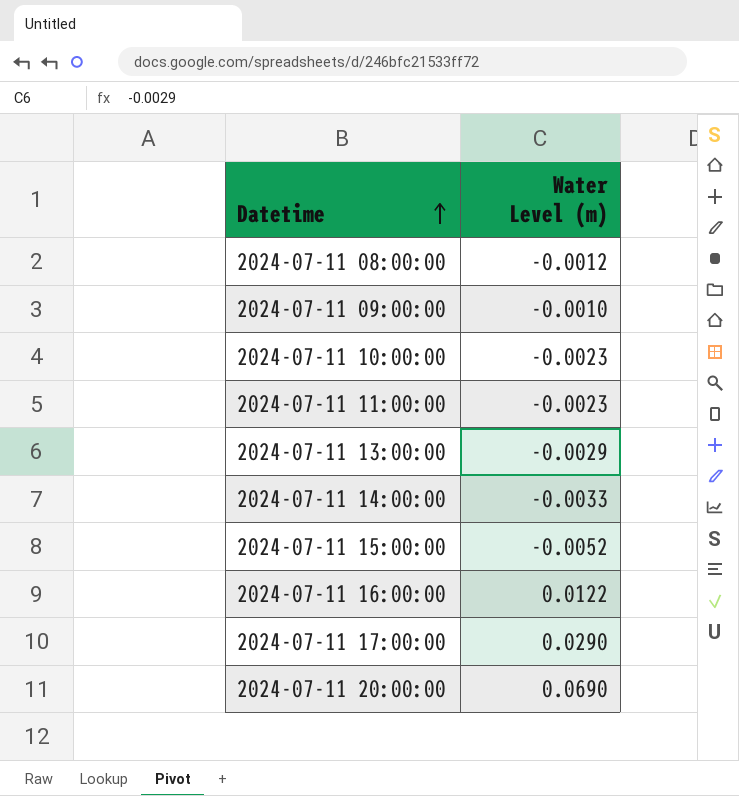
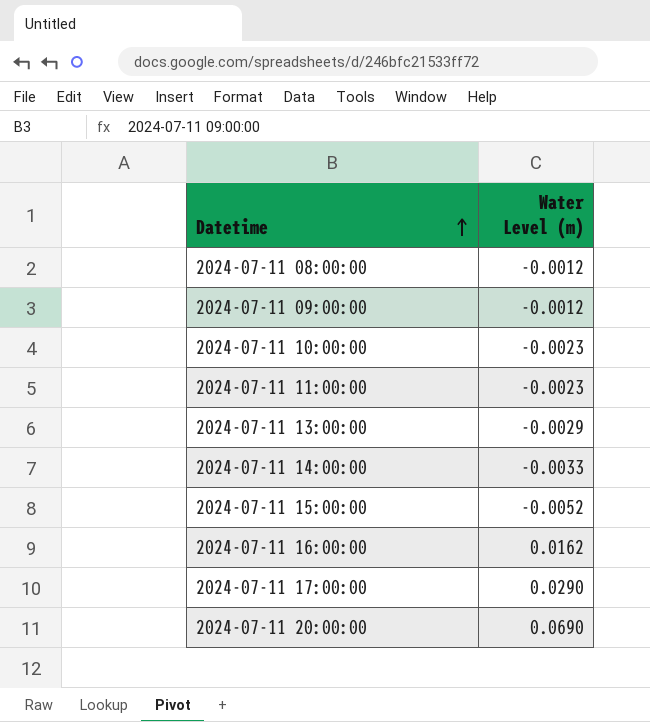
2024-07-11 09:00:00 | Water Level (m): -0.0010 -> -0.0012
2024-07-11 16:00:00 | Water Level (m): 0.0122 -> 0.0162

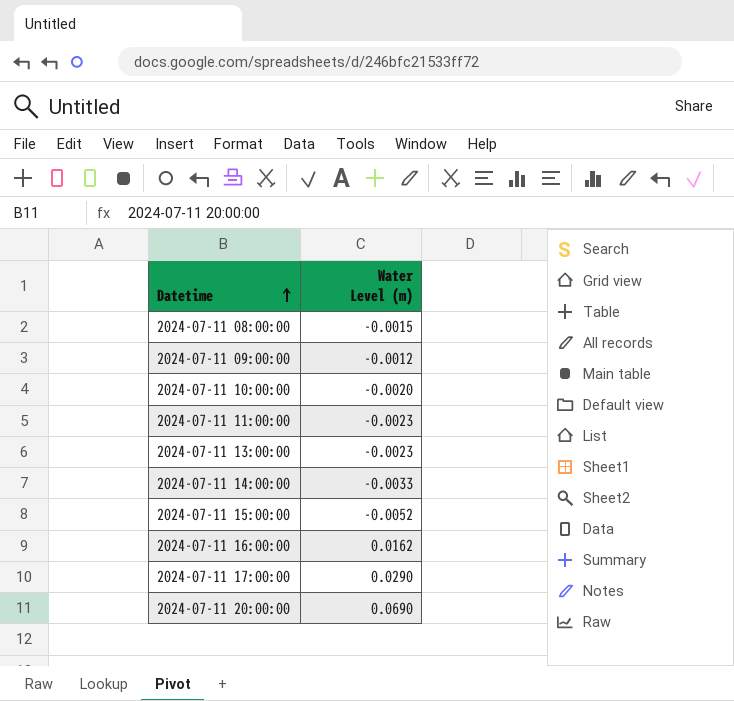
2024-07-11 08:00:00 | Water Level (m): -0.0012 -> -0.0015
2024-07-11 10:00:00 | Water Level (m): -0.0023 -> -0.0020
2024-07-11 13:00:00 | Water Level (m): -0.0029 -> -0.0023

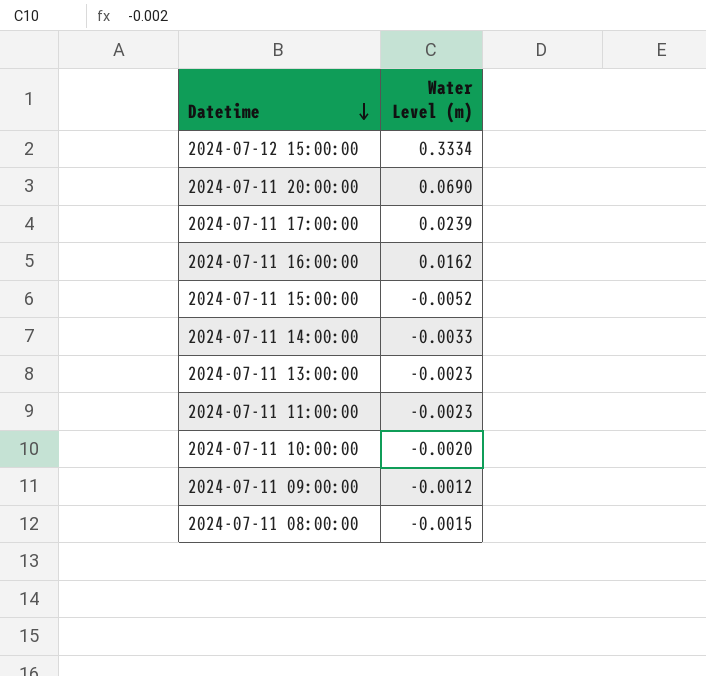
row order: Datetime ascending -> Datetime descending
row 2024-07-12 15:00:00: none -> 0.3334
2024-07-11 17:00:00 | Water Level (m): 0.0290 -> 0.0239

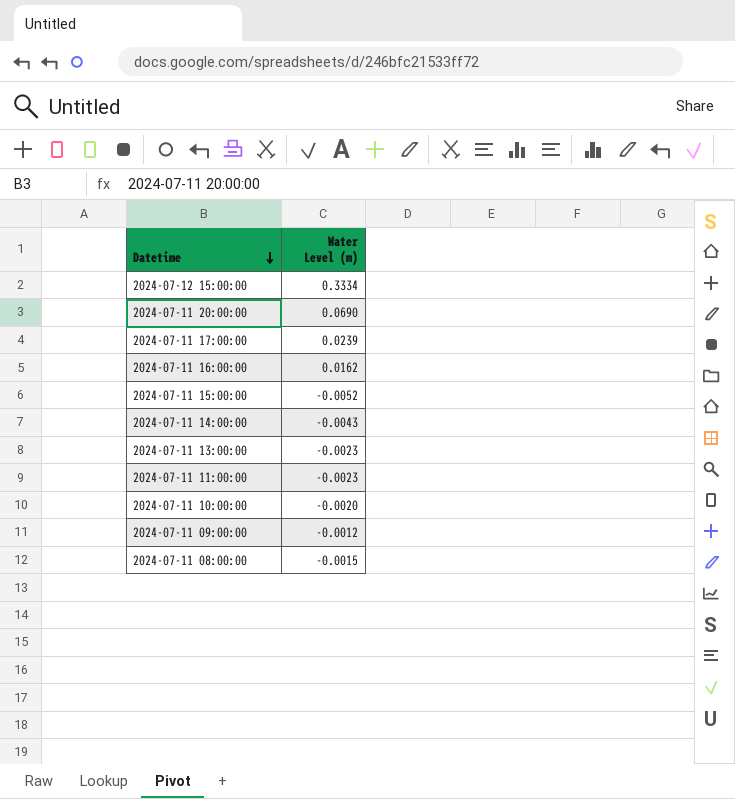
2024-07-11 14:00:00 | Water Level (m): -0.0033 -> -0.0043

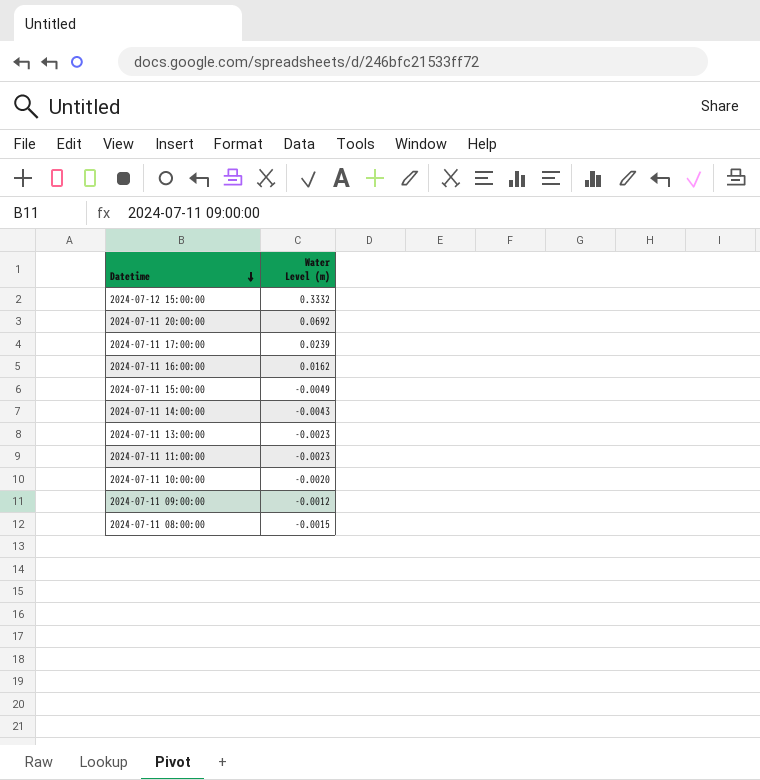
2024-07-12 15:00:00 | Water Level (m): 0.3334 -> 0.3332
2024-07-11 20:00:00 | Water Level (m): 0.0690 -> 0.0692
2024-07-11 15:00:00 | Water Level (m): -0.0052 -> -0.0049

